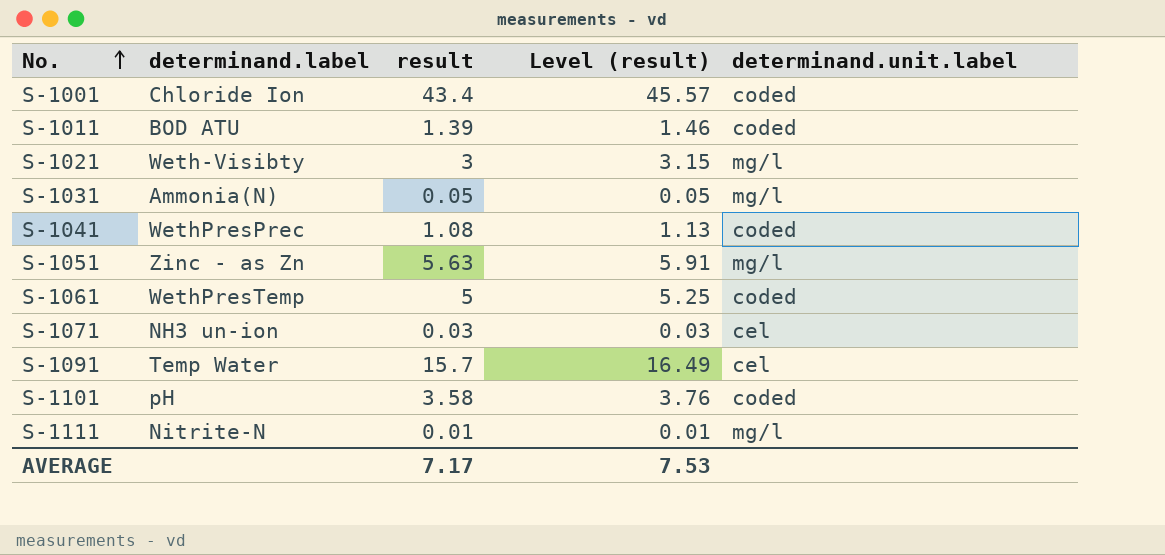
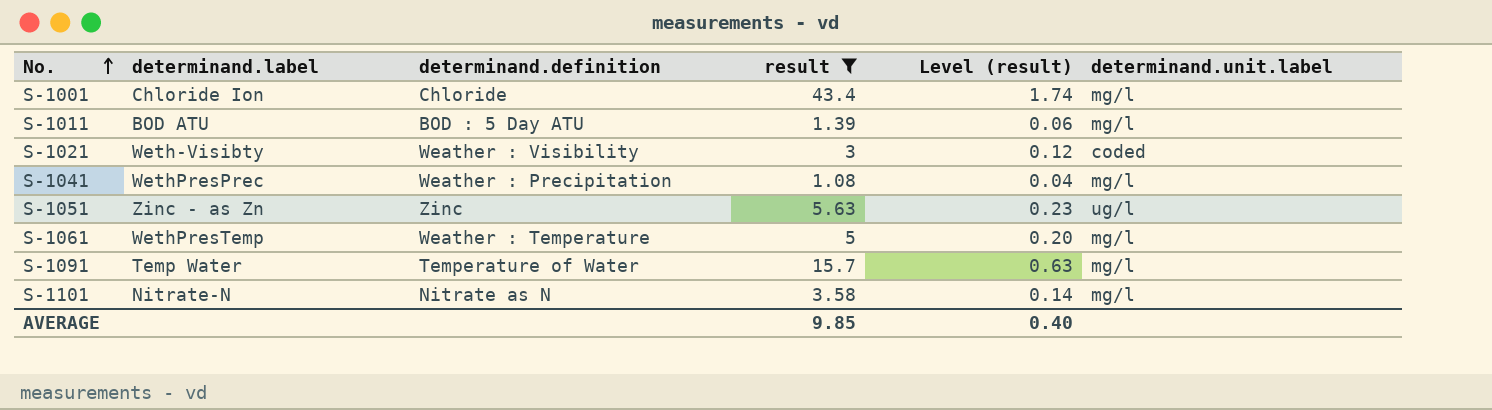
filter: none -> result >= 1.08
column determinand.definition | position: none -> 3
column Level (result) | formula: [result] * 1.05 -> [result] * 0.04
S-1001 | determinand.unit.label: coded -> mg/l
S-1011 | determinand.unit.label: coded -> mg/l
S-1021 | determinand.unit.label: mg/l -> coded
S-1041 | determinand.unit.label: coded -> mg/l
S-1051 | determinand.unit.label: mg/l -> ug/l
S-1061 | determinand.unit.label: coded -> mg/l
S-1091 | determinand.unit.label: cel -> mg/l
S-1101 | determinand.label: pH -> Nitrate-N
S-1101 | determinand.unit.label: coded -> mg/l
AVERAGE | result: 7.17 -> 9.85
AVERAGE | Level (result): 7.53 -> 0.40

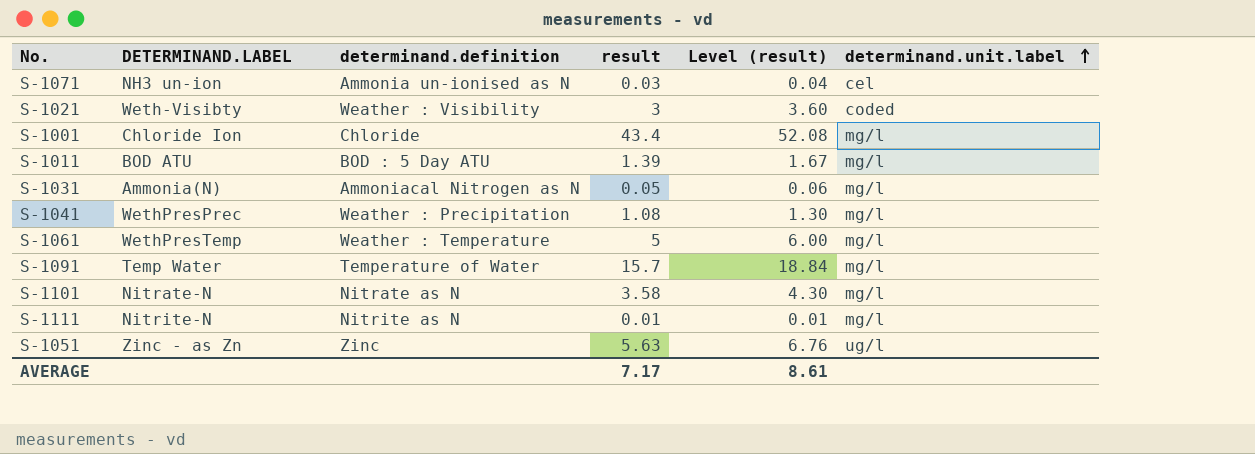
filter: result >= 1.08 -> none
row order: No. ascending -> determinand.unit.label ascending
column name: determinand.label -> DETERMINAND.LABEL
column Level (result) | formula: [result] * 0.04 -> [result] * 1.2
AVERAGE | result: 9.85 -> 7.17
AVERAGE | Level (result): 0.40 -> 8.61

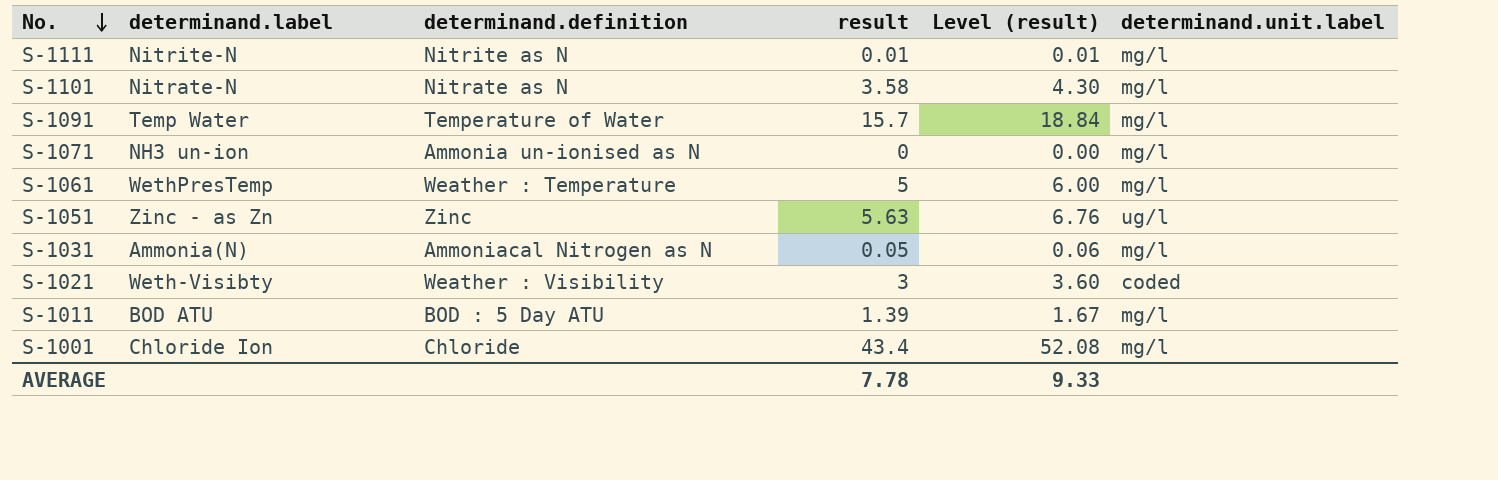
row order: determinand.unit.label ascending -> No. descending
column name: DETERMINAND.LABEL -> determinand.label
row S-1041: WethPresPrec | Weather : Precipitation | 1.08 | 1.30 | mg/l -> none
S-1071 | result: 0.03 -> 0
S-1071 | Level (result): 0.04 -> 0.00
S-1071 | determinand.unit.label: cel -> mg/l
AVERAGE | result: 7.17 -> 7.78
AVERAGE | Level (result): 8.61 -> 9.33

